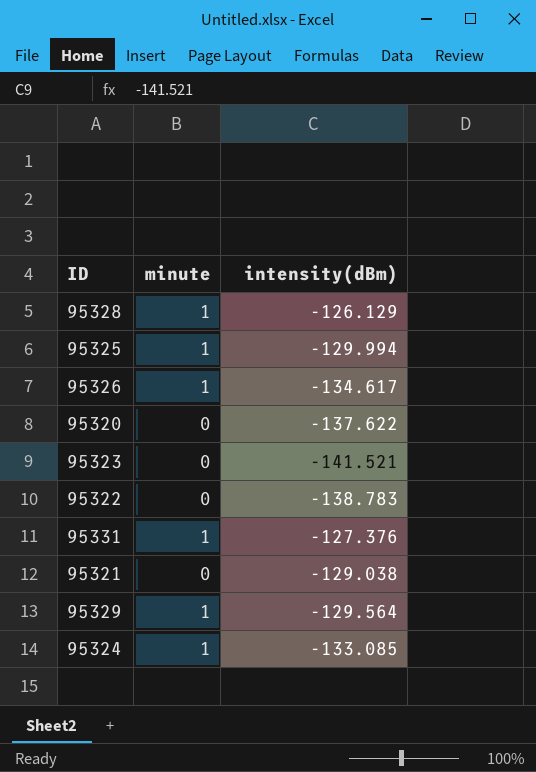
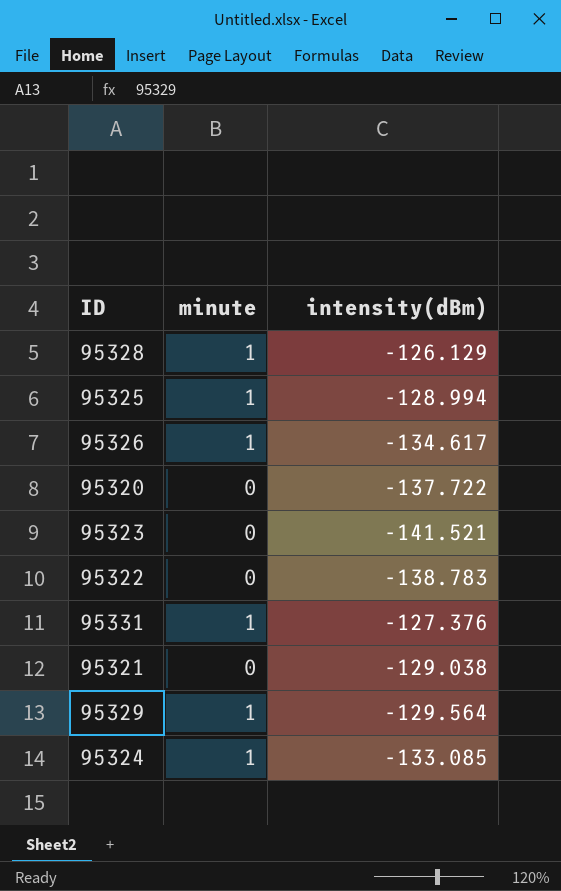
95325 | intensity(dBm): -129.994 -> -128.994
95320 | intensity(dBm): -137.622 -> -137.722

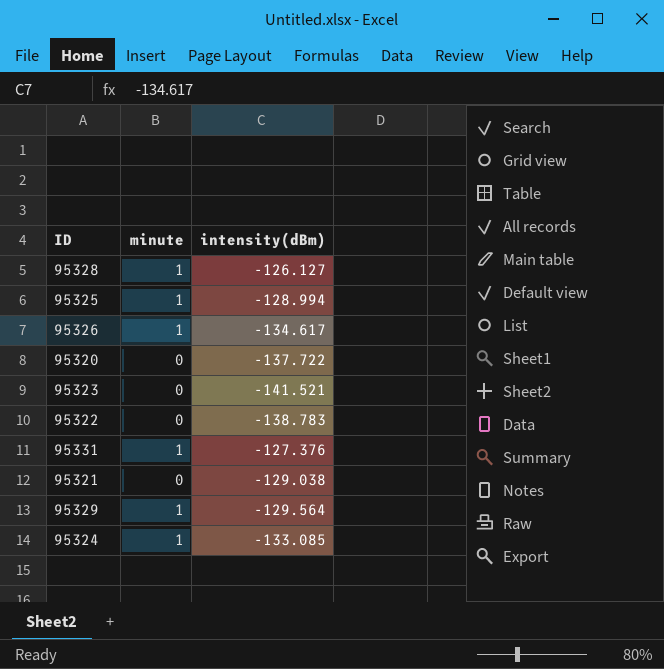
95328 | intensity(dBm): -126.129 -> -126.127

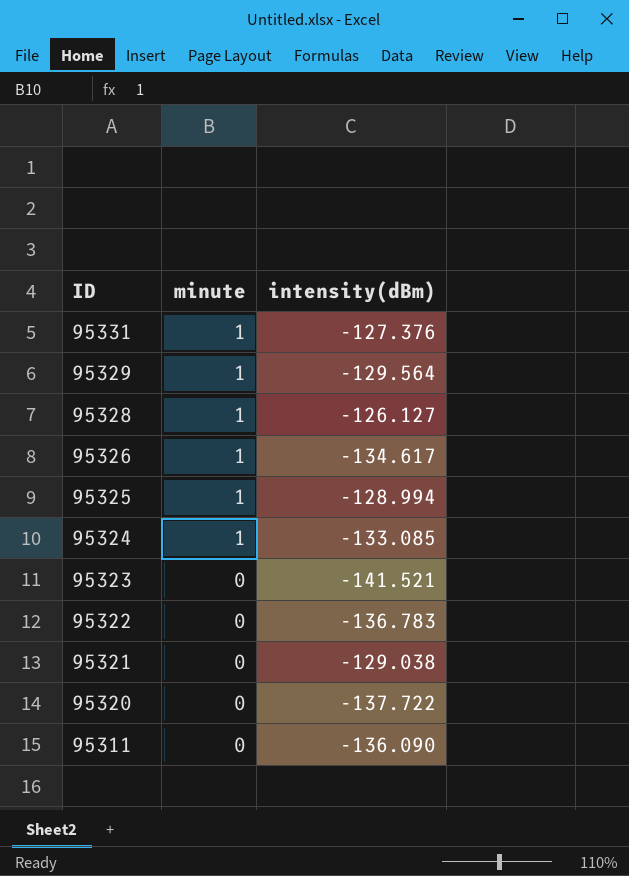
row order: none -> ID descending
95322 | intensity(dBm): -138.783 -> -136.783
row 95311: none -> 0 | -136.090

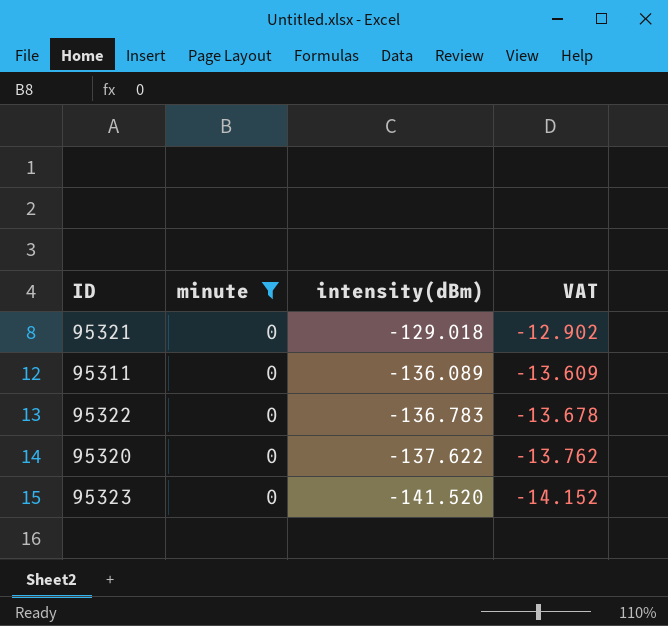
filter: none -> minute = 0
row order: ID descending -> intensity(dBm) descending
column VAT | formula: none -> [intensity(dBm)] * 0.1
95321 | intensity(dBm): -129.038 -> -129.018
95311 | intensity(dBm): -136.090 -> -136.089
95320 | intensity(dBm): -137.722 -> -137.622
95323 | intensity(dBm): -141.521 -> -141.520

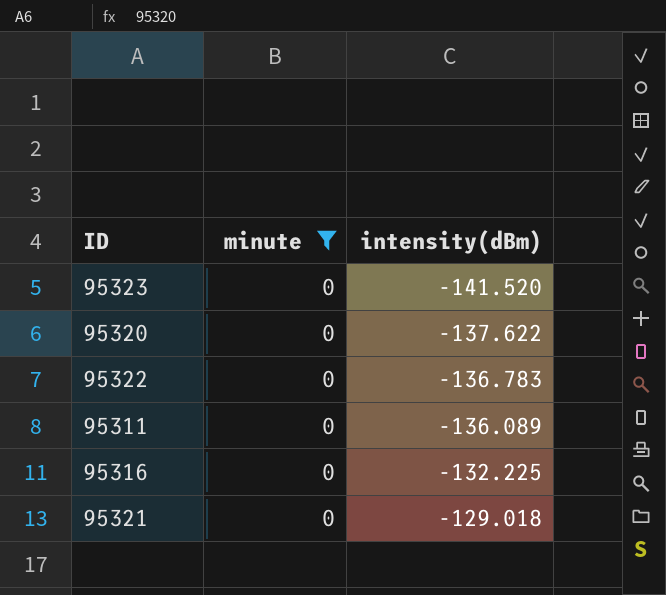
row order: intensity(dBm) descending -> intensity(dBm) ascending
column VAT | formula: [intensity(dBm)] * 0.1 -> none
row 95316: none -> 0 | -132.225

